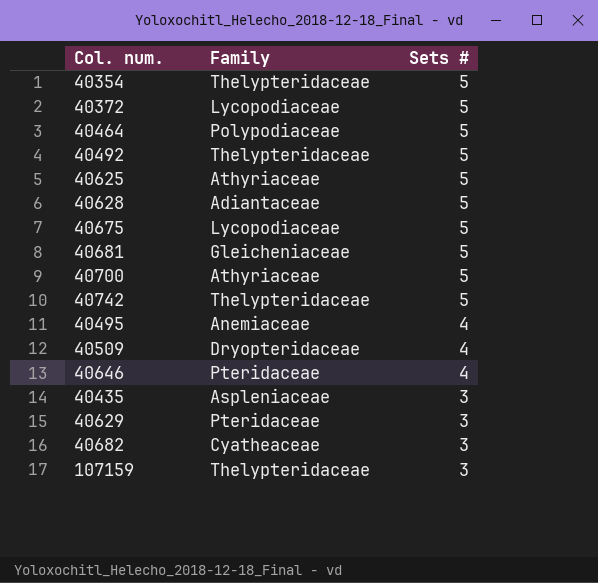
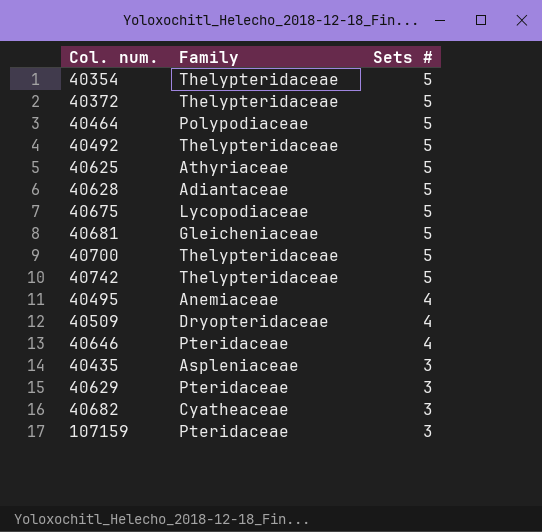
40372 | Family: Lycopodiaceae -> Thelypteridaceae
40700 | Family: Athyriaceae -> Thelypteridaceae
107159 | Family: Thelypteridaceae -> Pteridaceae

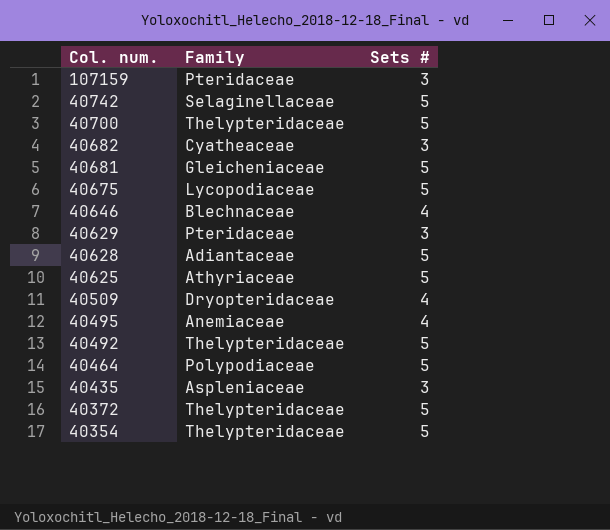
row order: Sets # descending -> Col. num. descending
40742 | Family: Thelypteridaceae -> Selaginellaceae
40646 | Family: Pteridaceae -> Blechnaceae

